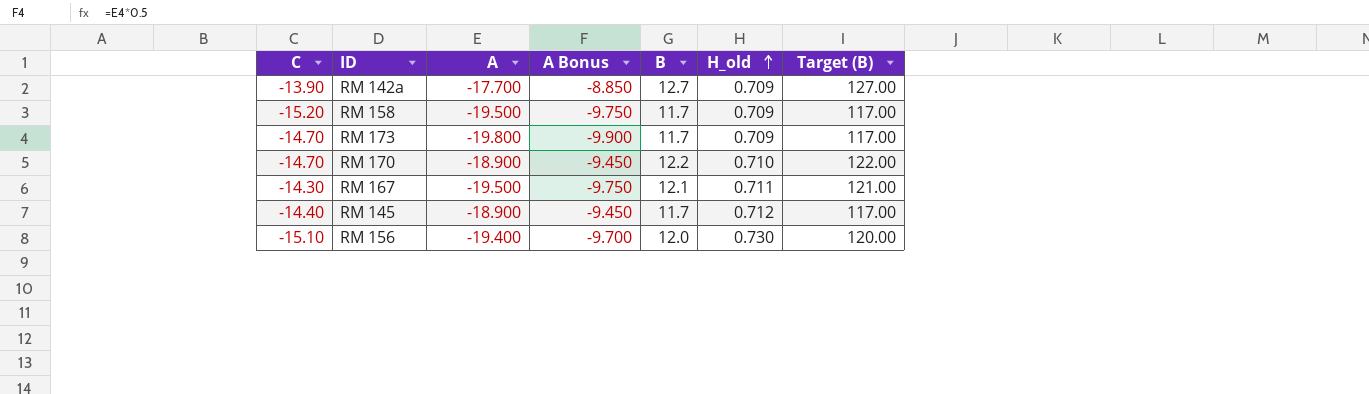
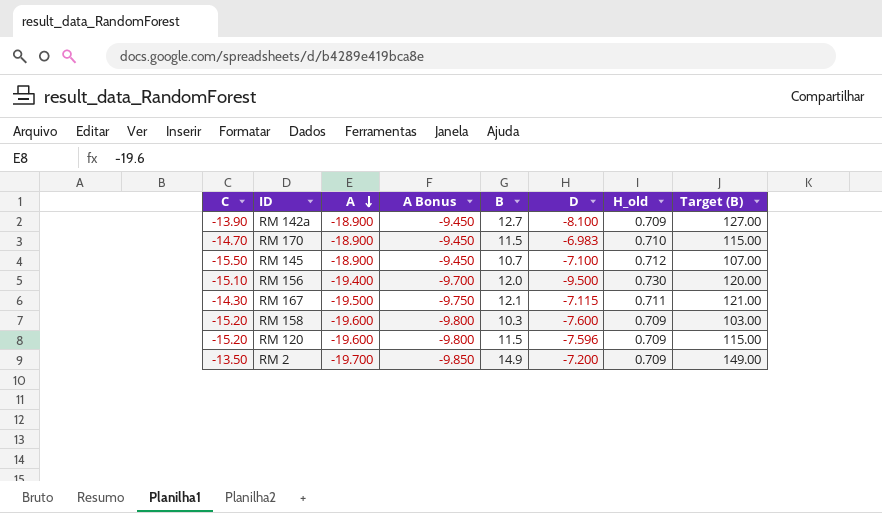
row order: H_old ascending -> A descending
column D | position: none -> 6
row RM 173: -14.70 | -19.800 | -9.900 | 11.7 | 0.709 | 117.00 -> none
RM 142a | A: -17.700 -> -18.900
RM 142a | A Bonus: -8.850 -> -9.450
RM 170 | B: 12.2 -> 11.5
RM 170 | Target (B): 122.00 -> 115.00
RM 145 | C: -14.40 -> -15.50
RM 145 | B: 11.7 -> 10.7
RM 145 | Target (B): 117.00 -> 107.00
RM 158 | A: -19.500 -> -19.600
RM 158 | A Bonus: -9.750 -> -9.800
RM 158 | B: 11.7 -> 10.3
RM 158 | Target (B): 117.00 -> 103.00
row RM 120: none -> -15.20 | -19.600 | -9.800 | 11.5 | -7.596 | 0.709 | 115.00
row RM 2: none -> -13.50 | -19.700 | -9.850 | 14.9 | -7.200 | 0.709 | 149.00

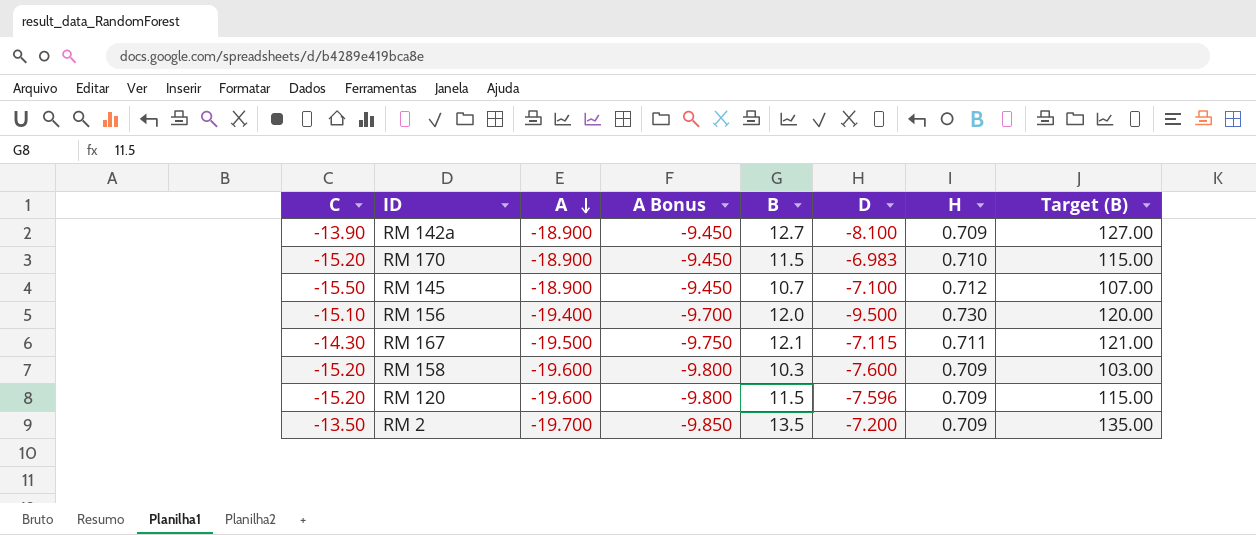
column name: H_old -> H
RM 170 | C: -14.70 -> -15.20
RM 2 | B: 14.9 -> 13.5
RM 2 | Target (B): 149.00 -> 135.00

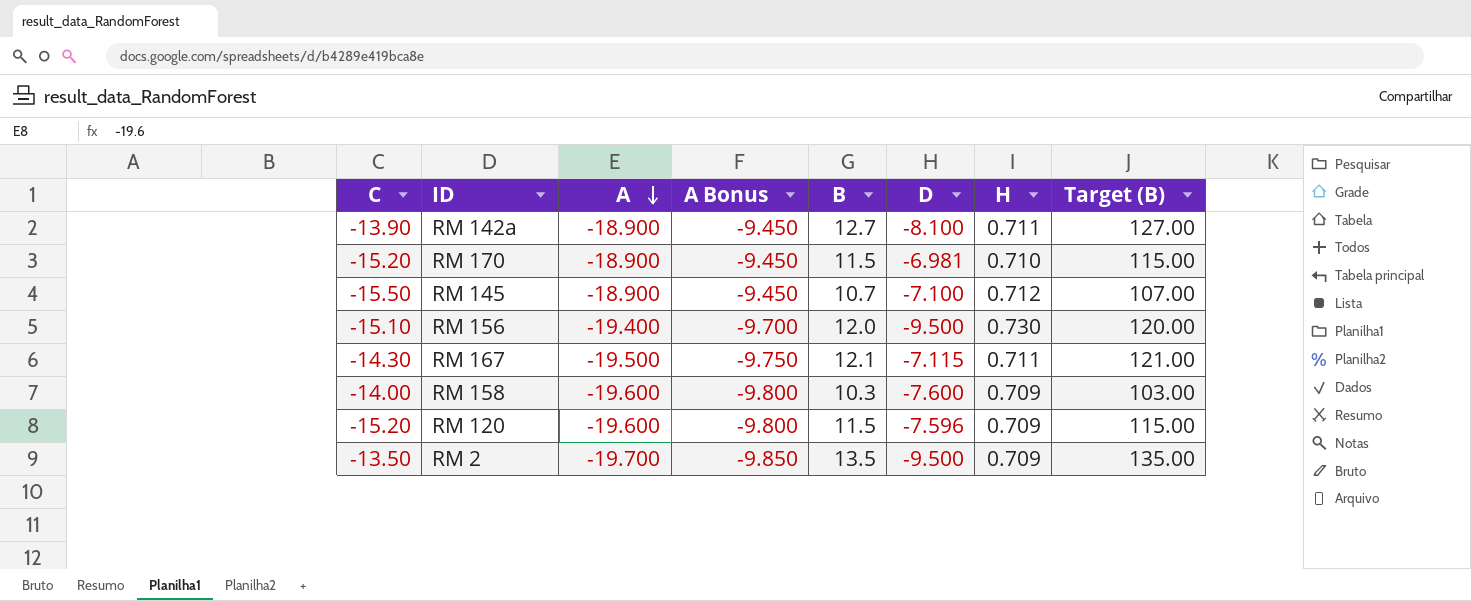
RM 142a | H: 0.709 -> 0.711
RM 170 | D: -6.983 -> -6.981
RM 158 | C: -15.20 -> -14.00
RM 2 | D: -7.200 -> -9.500

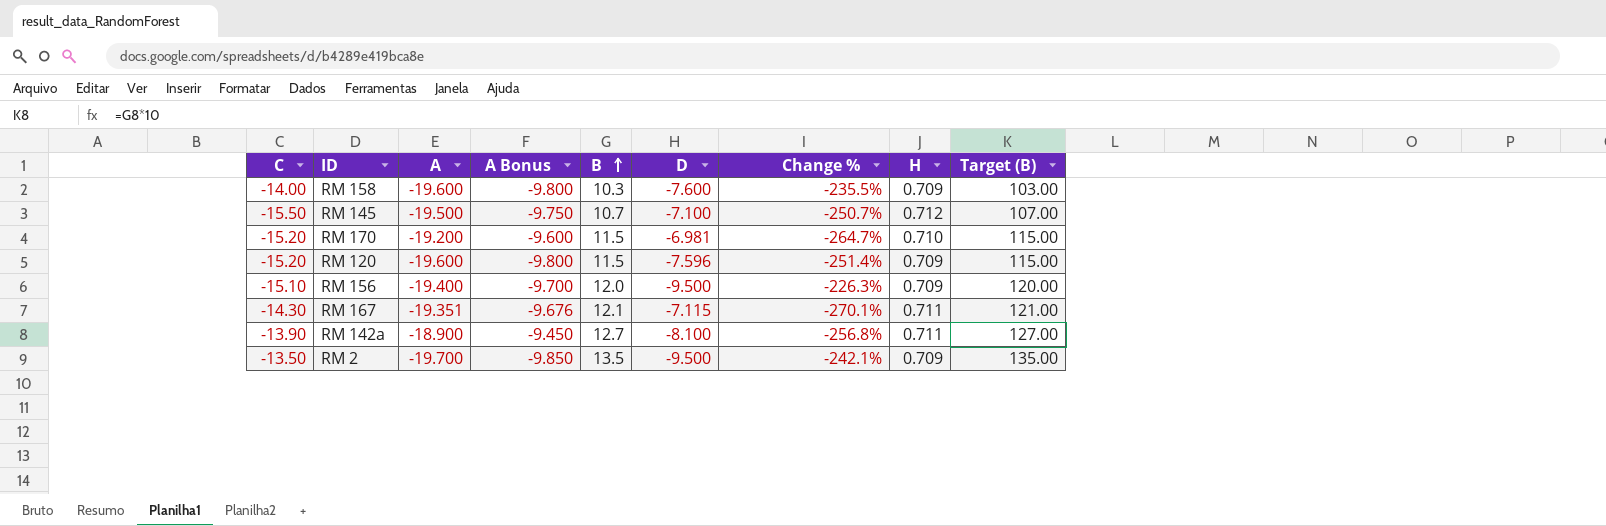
row order: A descending -> B ascending
column Change % | formula: none -> ([B] - [D]) / [D]
RM 145 | A: -18.900 -> -19.500
RM 145 | A Bonus: -9.450 -> -9.750
RM 170 | A: -18.900 -> -19.200
RM 170 | A Bonus: -9.450 -> -9.600
RM 156 | H: 0.730 -> 0.709
RM 167 | A: -19.500 -> -19.351
RM 167 | A Bonus: -9.750 -> -9.676

